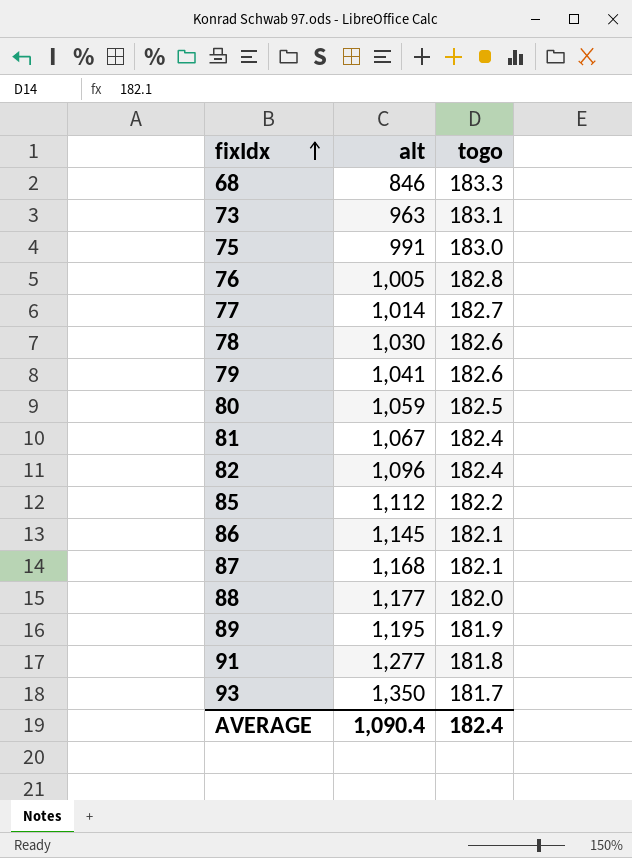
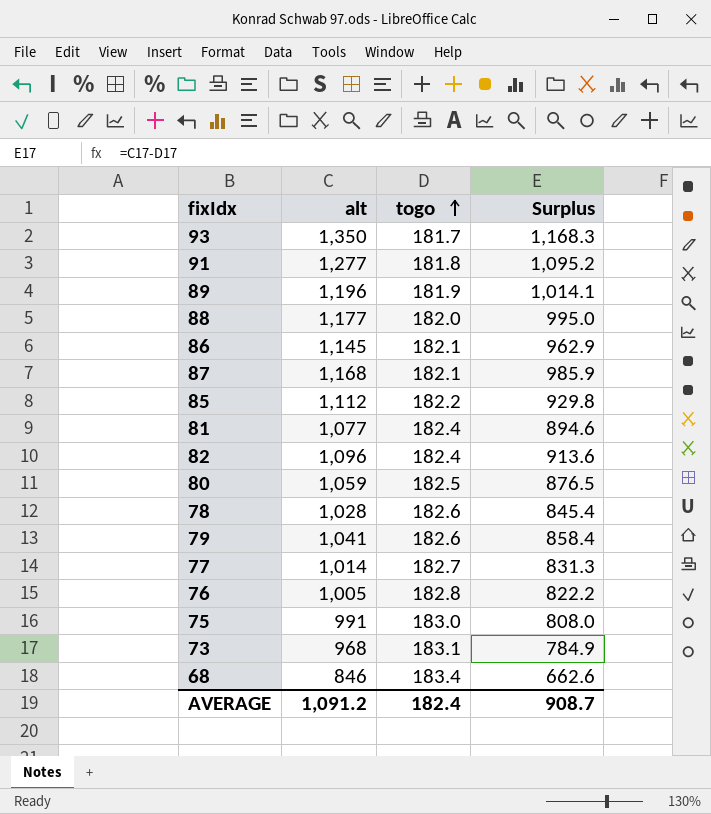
row order: fixIdx ascending -> togo ascending
column Surplus | formula: none -> [alt] - [togo]
89 | alt: 1,195 -> 1,196
81 | alt: 1,067 -> 1,077
78 | alt: 1,030 -> 1,028
73 | alt: 963 -> 968
68 | togo: 183.3 -> 183.4
AVERAGE | alt: 1,090.4 -> 1,091.2

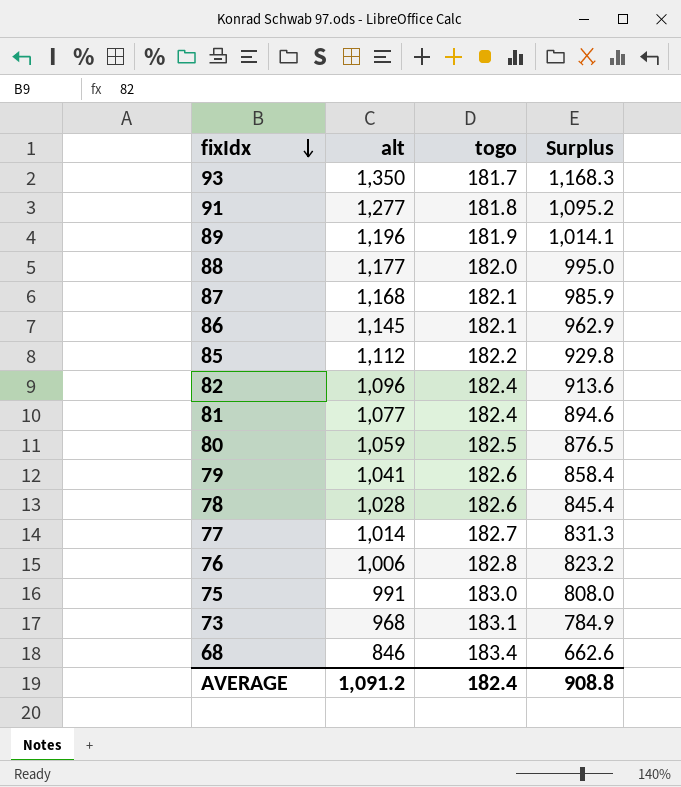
row order: togo ascending -> fixIdx descending
76 | alt: 1,005 -> 1,006
76 | Surplus: 822.2 -> 823.2
AVERAGE | Surplus: 908.7 -> 908.8

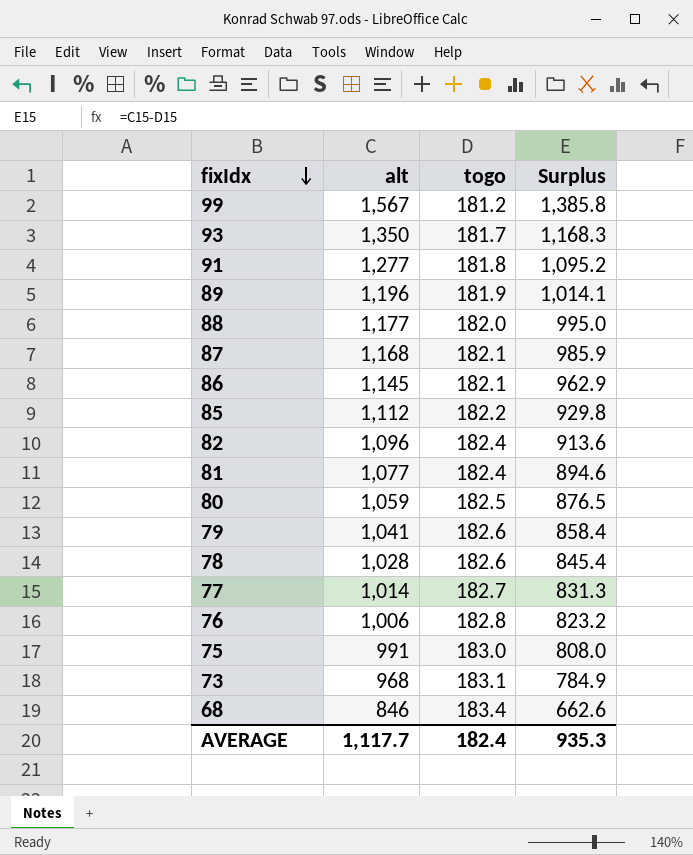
row 99: none -> 1,567 | 181.2 | 1,385.8
AVERAGE | alt: 1,091.2 -> 1,117.7
AVERAGE | Surplus: 908.8 -> 935.3

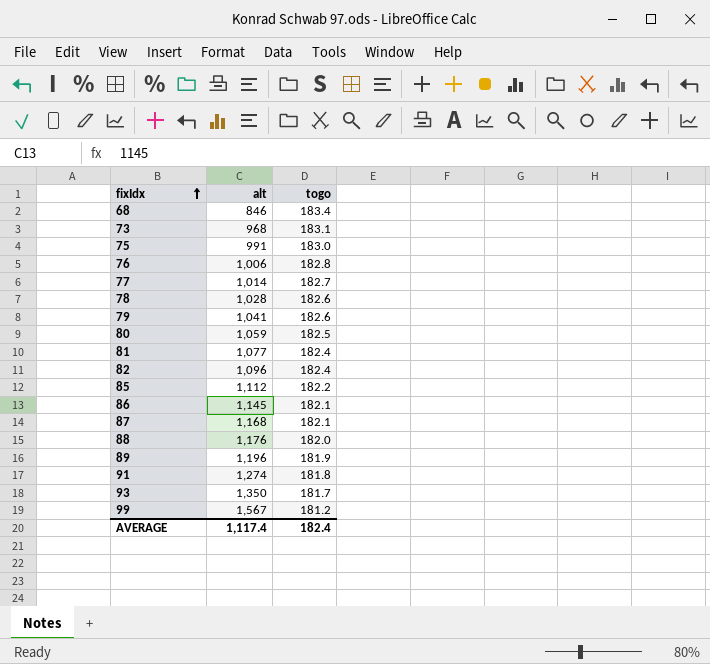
row order: fixIdx descending -> fixIdx ascending
column Surplus | formula: [alt] - [togo] -> none
88 | alt: 1,177 -> 1,176
91 | alt: 1,277 -> 1,274
AVERAGE | alt: 1,117.7 -> 1,117.4

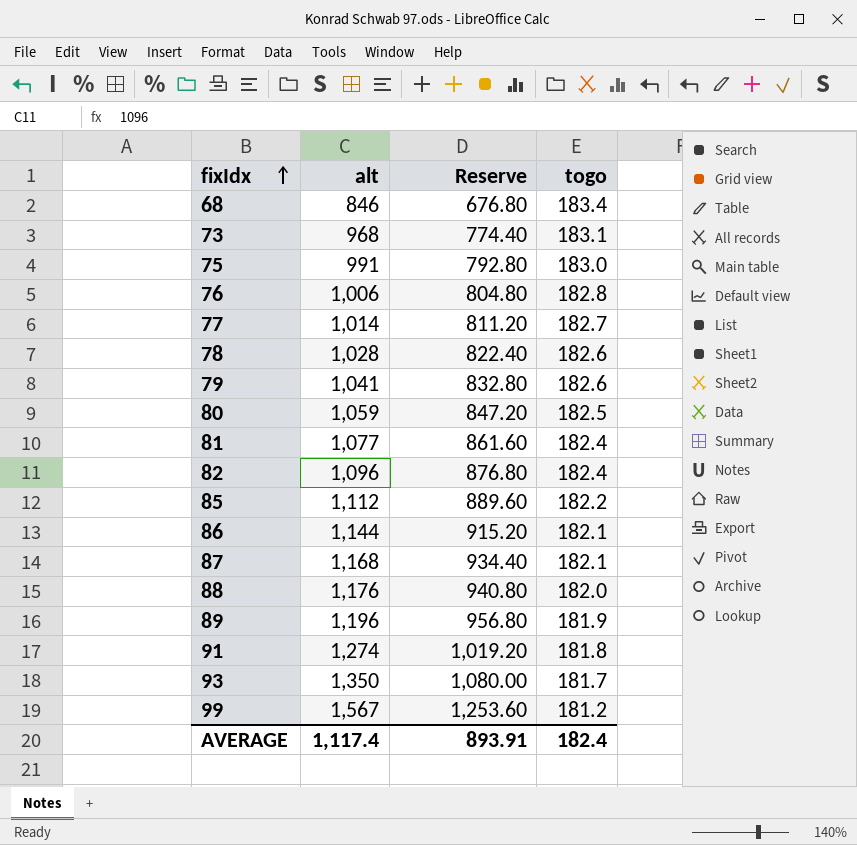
column Reserve | formula: none -> [alt] * 0.8
86 | alt: 1,145 -> 1,144

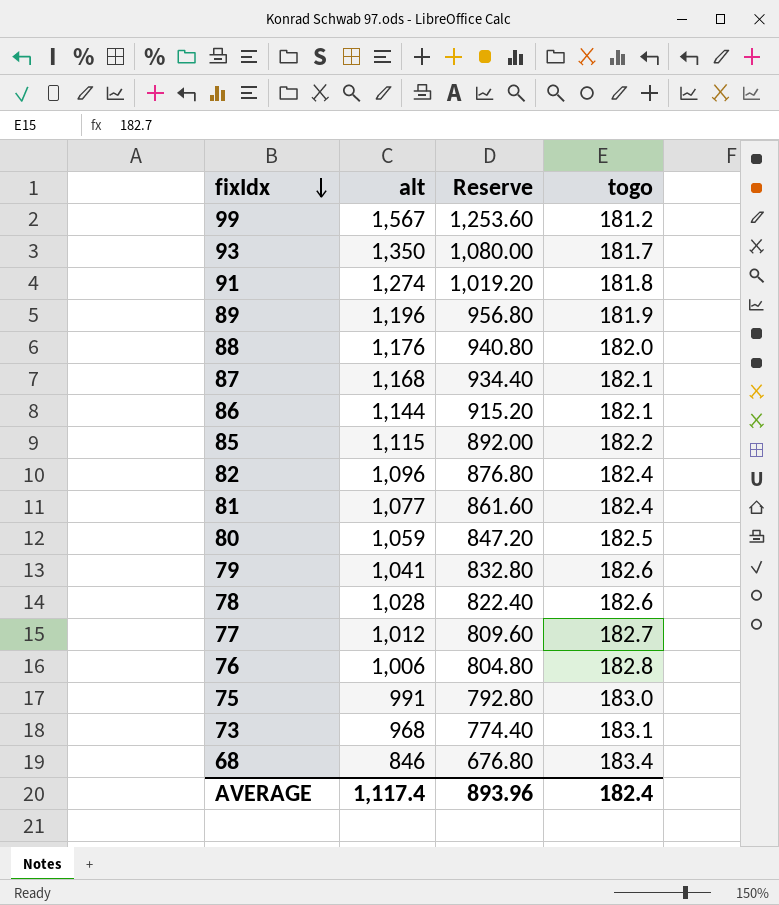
row order: fixIdx ascending -> fixIdx descending
85 | alt: 1,112 -> 1,115
85 | Reserve: 889.60 -> 892.00
77 | alt: 1,014 -> 1,012
77 | Reserve: 811.20 -> 809.60
AVERAGE | Reserve: 893.91 -> 893.96

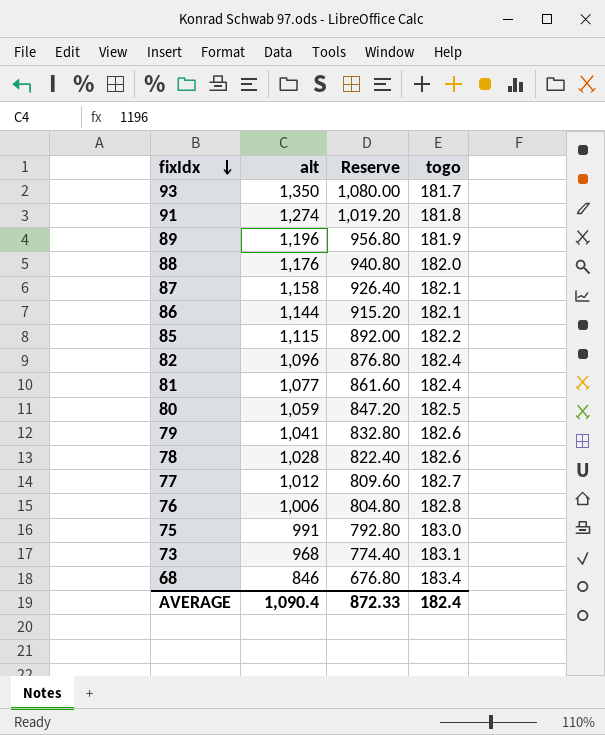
row 99: 1,567 | 1,253.60 | 181.2 -> none
87 | alt: 1,168 -> 1,158
87 | Reserve: 934.40 -> 926.40
AVERAGE | alt: 1,117.4 -> 1,090.4
AVERAGE | Reserve: 893.96 -> 872.33

